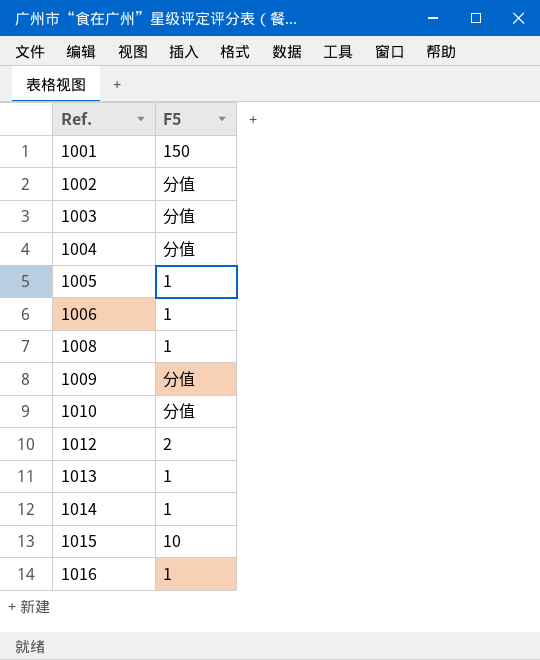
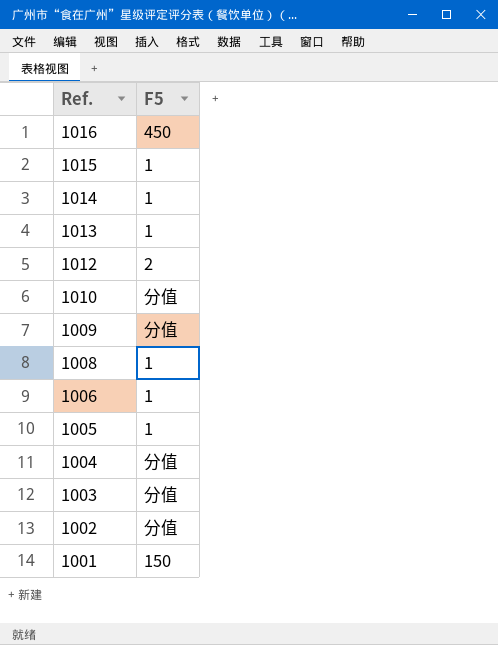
row order: Ref. ascending -> Ref. descending
1016 | F5: 1 -> 450
1015 | F5: 10 -> 1

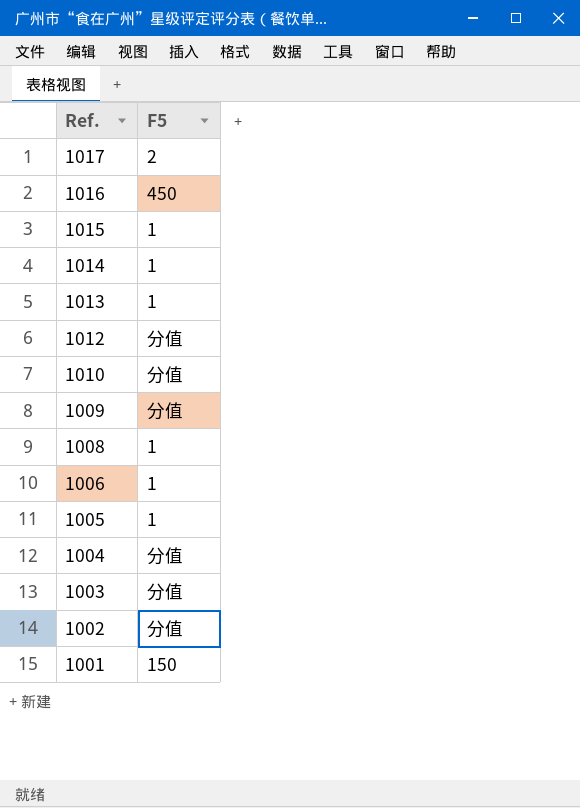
row 1017: none -> 2
1012 | F5: 2 -> 分值

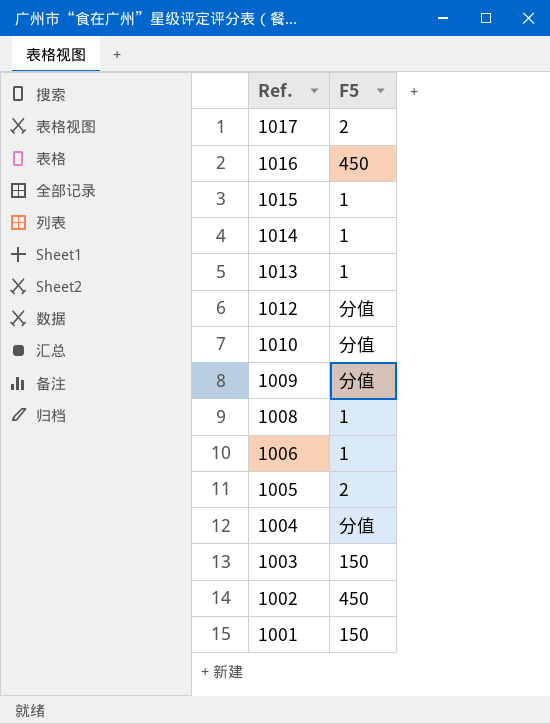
1005 | F5: 1 -> 2
1003 | F5: 分值 -> 150
1002 | F5: 分值 -> 450

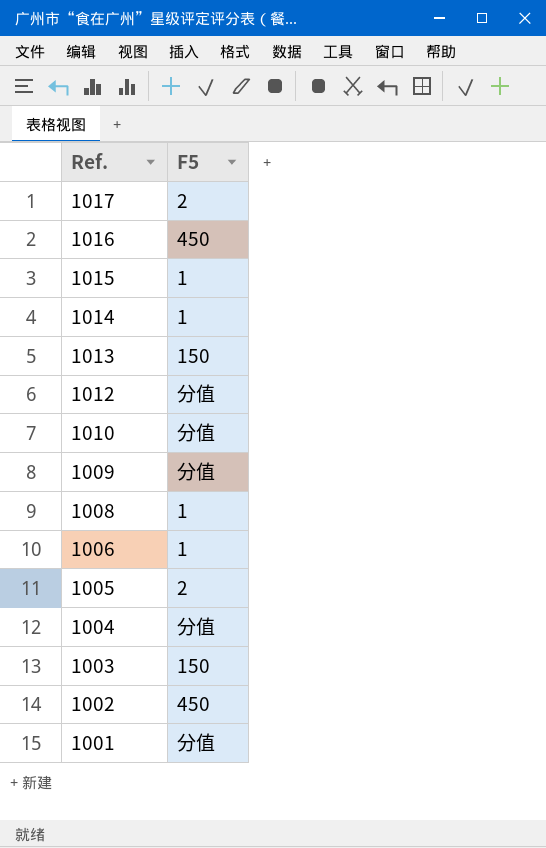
1013 | F5: 1 -> 150
1001 | F5: 150 -> 分值

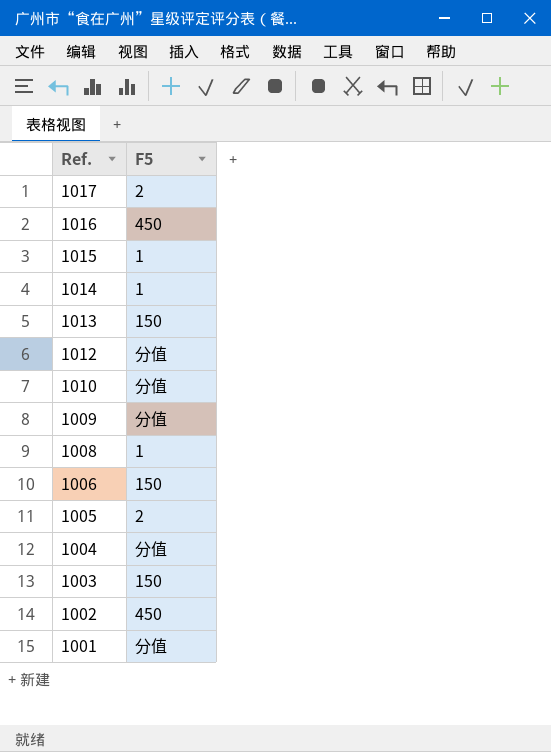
1006 | F5: 1 -> 150

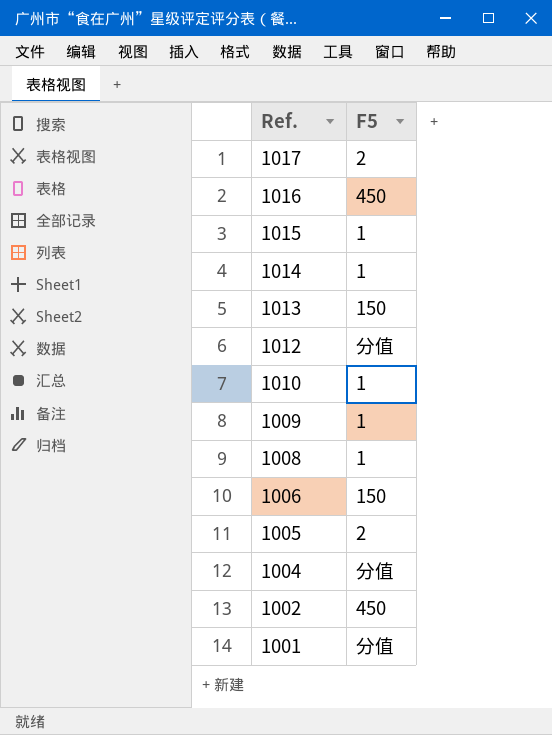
row 1003: 150 -> none
1010 | F5: 分值 -> 1
1009 | F5: 分值 -> 1

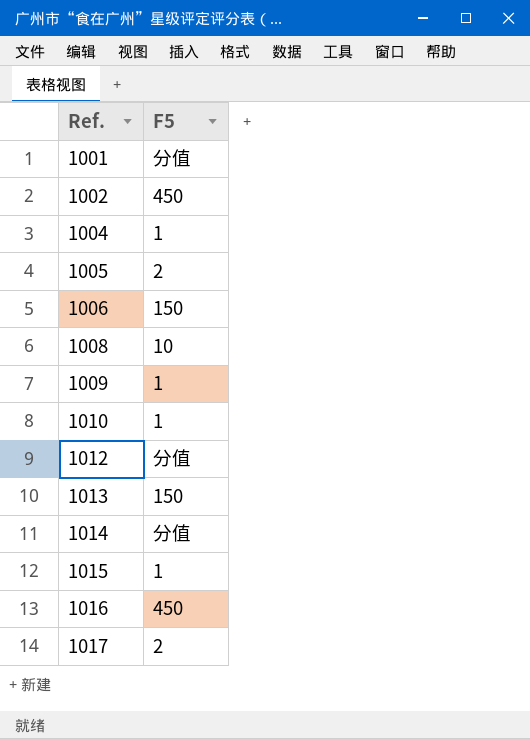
row order: Ref. descending -> Ref. ascending
1004 | F5: 分值 -> 1
1008 | F5: 1 -> 10
1014 | F5: 1 -> 分值

